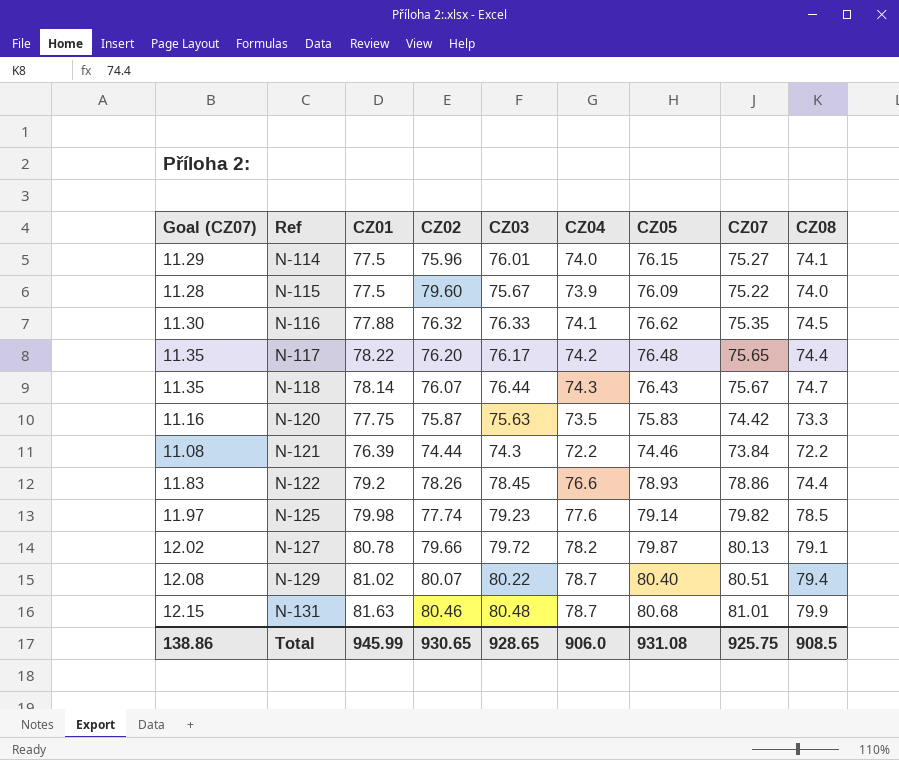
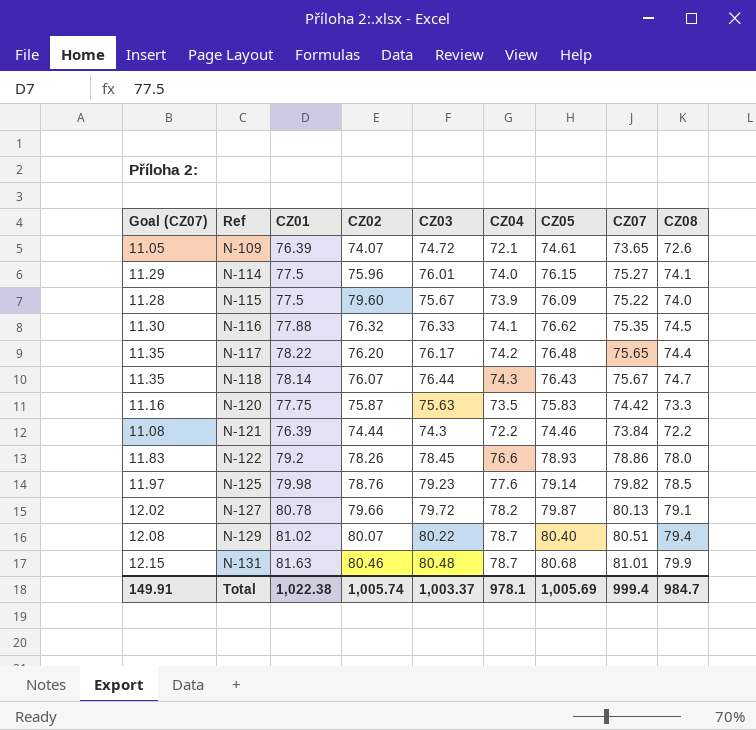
row N-109: none -> 11.05 | 76.39 | 74.07 | 74.72 | 72.1 | 74.61 | 73.65 | 72.6
N-122 | CZ08: 74.4 -> 78.0
N-125 | CZ02: 77.74 -> 78.76
Total | Goal (CZ07): 138.86 -> 149.91
Total | CZ01: 945.99 -> 1,022.38
Total | CZ02: 930.65 -> 1,005.74
Total | CZ03: 928.65 -> 1,003.37
Total | CZ04: 906.0 -> 978.1
Total | CZ05: 931.08 -> 1,005.69
Total | CZ07: 925.75 -> 999.4
Total | CZ08: 908.5 -> 984.7

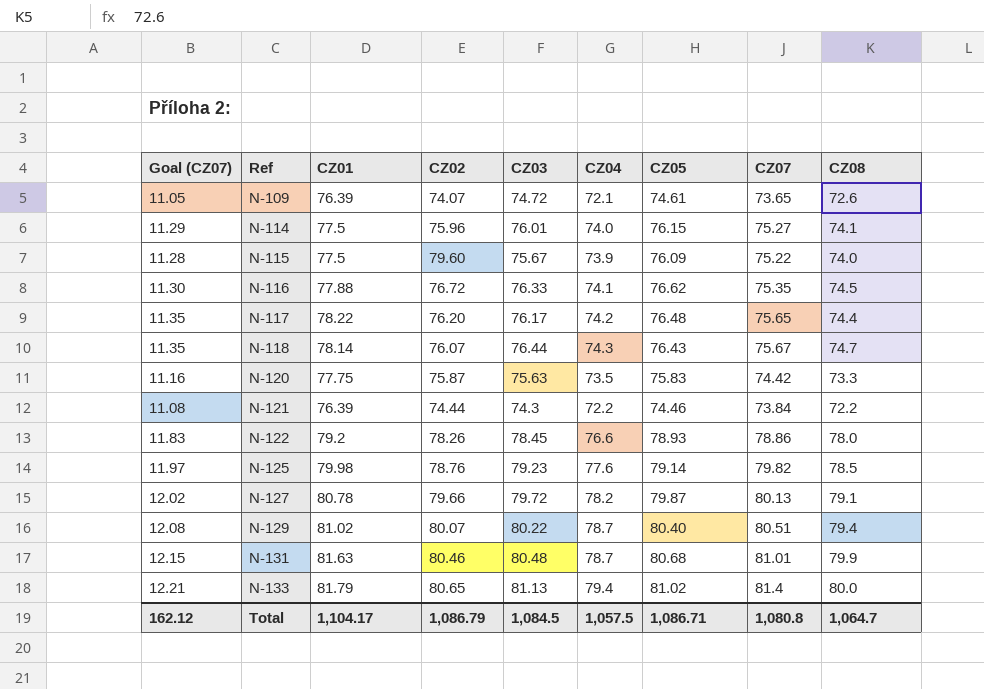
N-116 | CZ02: 76.32 -> 76.72
row N-133: none -> 12.21 | 81.79 | 80.65 | 81.13 | 79.4 | 81.02 | 81.4 | 80.0
Total | Goal (CZ07): 149.91 -> 162.12
Total | CZ01: 1,022.38 -> 1,104.17
Total | CZ02: 1,005.74 -> 1,086.79
Total | CZ03: 1,003.37 -> 1,084.5
Total | CZ04: 978.1 -> 1,057.5
Total | CZ05: 1,005.69 -> 1,086.71
Total | CZ07: 999.4 -> 1,080.8
Total | CZ08: 984.7 -> 1,064.7

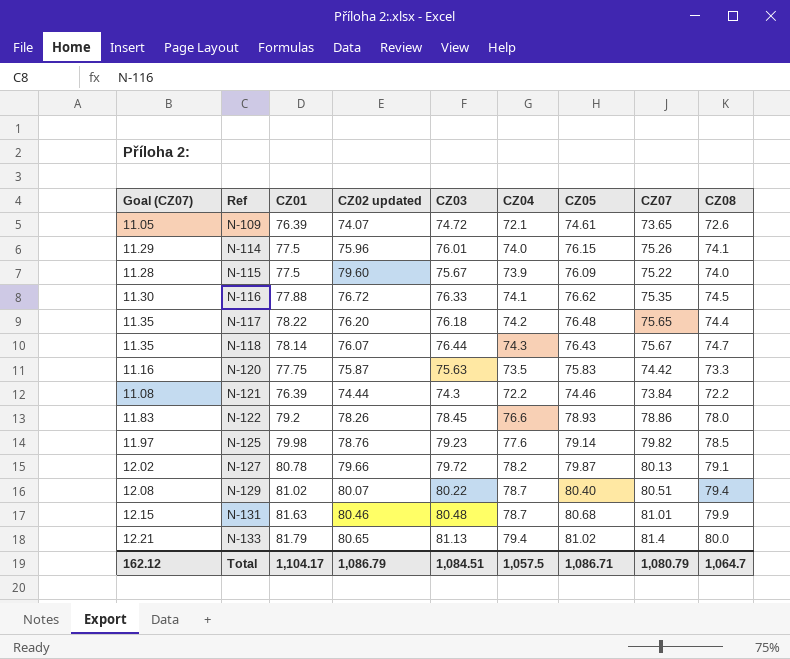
column name: CZ02 -> CZ02 updated
N-114 | CZ07: 75.27 -> 75.26
N-117 | CZ03: 76.17 -> 76.18
Total | CZ03: 1,084.5 -> 1,084.51
Total | CZ07: 1,080.8 -> 1,080.79

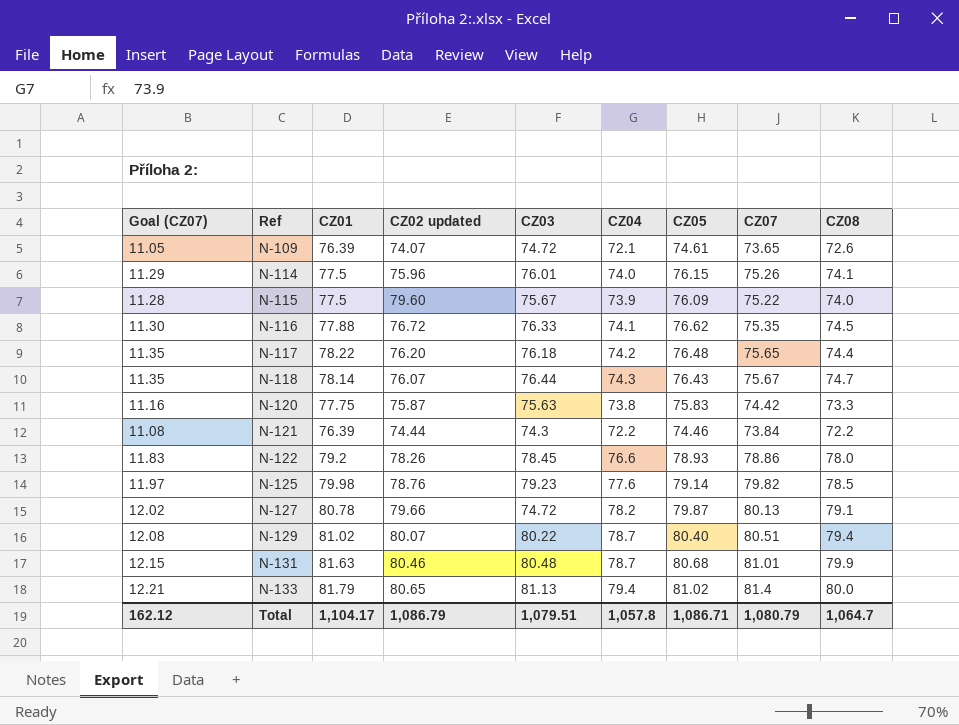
N-120 | CZ04: 73.5 -> 73.8
N-127 | CZ03: 79.72 -> 74.72
Total | CZ03: 1,084.51 -> 1,079.51
Total | CZ04: 1,057.5 -> 1,057.8

